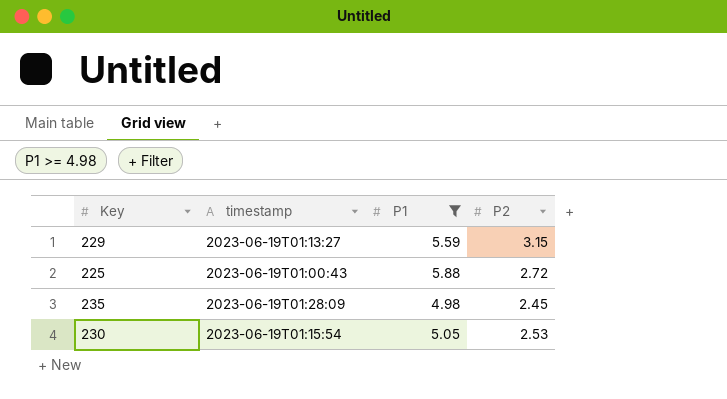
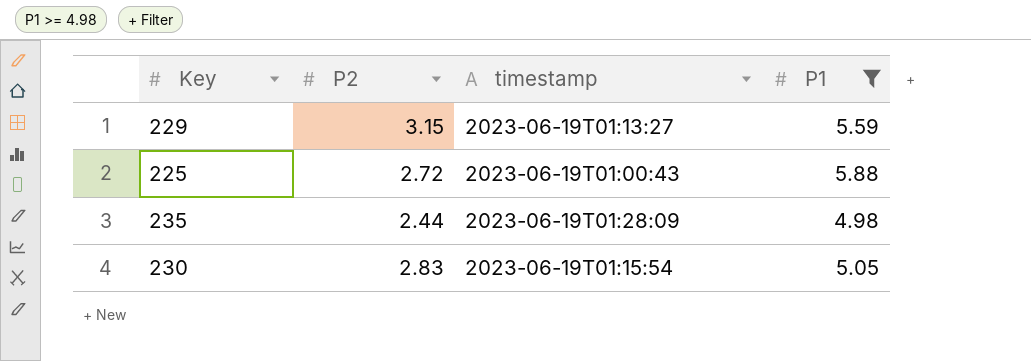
column P2 | position: 4 -> 2
235 | P2: 2.45 -> 2.44
230 | P2: 2.53 -> 2.83

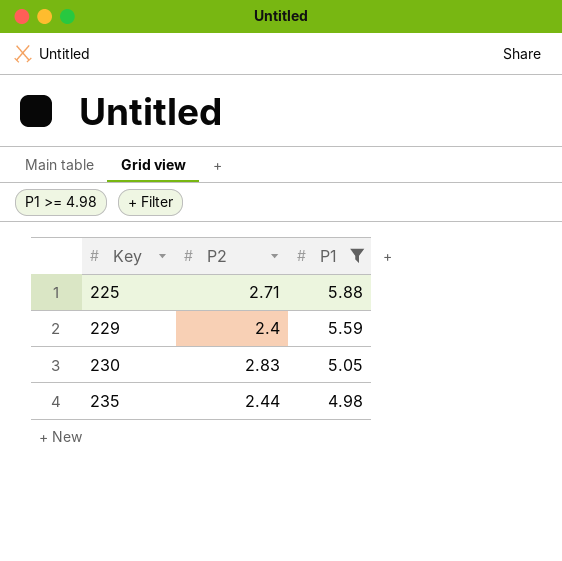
row order: none -> Key ascending
column timestamp | position: 3 -> none
225 | P2: 2.72 -> 2.71
229 | P2: 3.15 -> 2.4

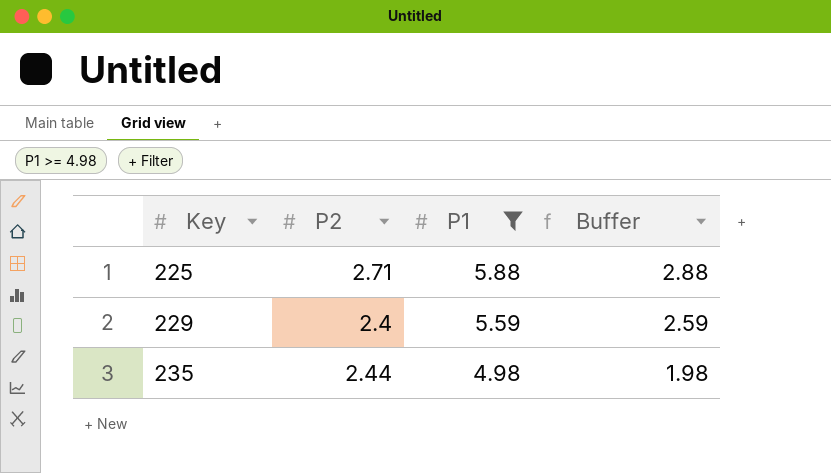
column Buffer | formula: none -> [P1] - 3
row 230: 2.83 | 5.05 -> none

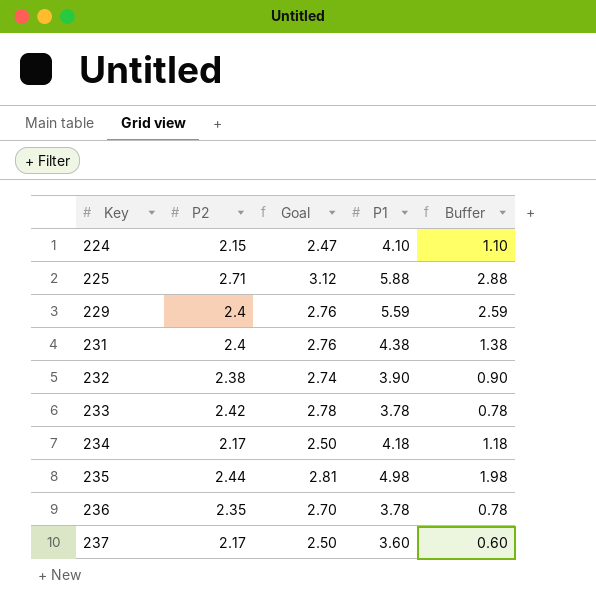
filter: P1 >= 4.98 -> none
column Goal | formula: none -> [P2] * 1.15

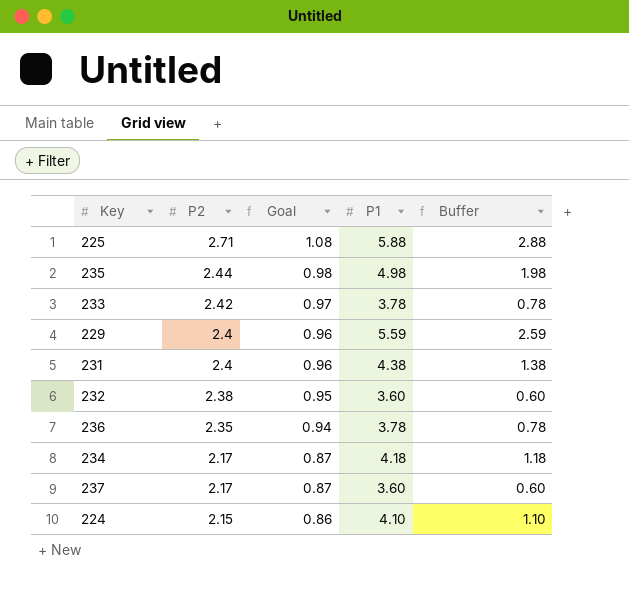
row order: Key ascending -> P2 descending
column Goal | formula: [P2] * 1.15 -> [P2] * 0.4
232 | P1: 3.90 -> 3.60
232 | Buffer: 0.90 -> 0.60

